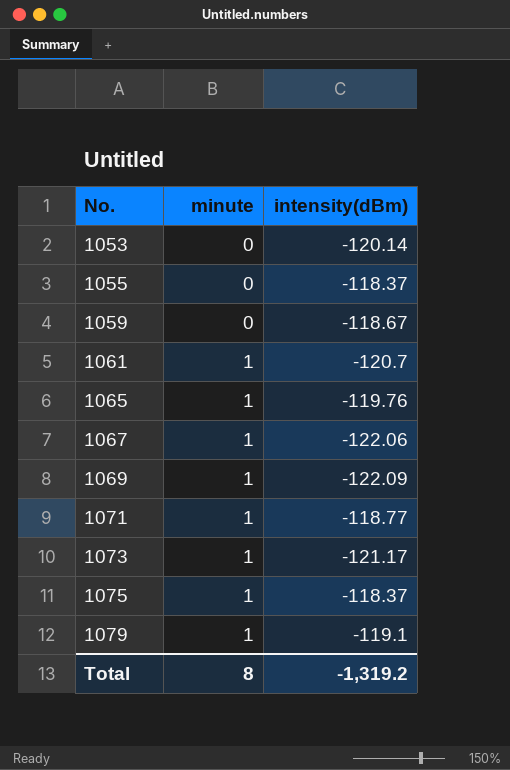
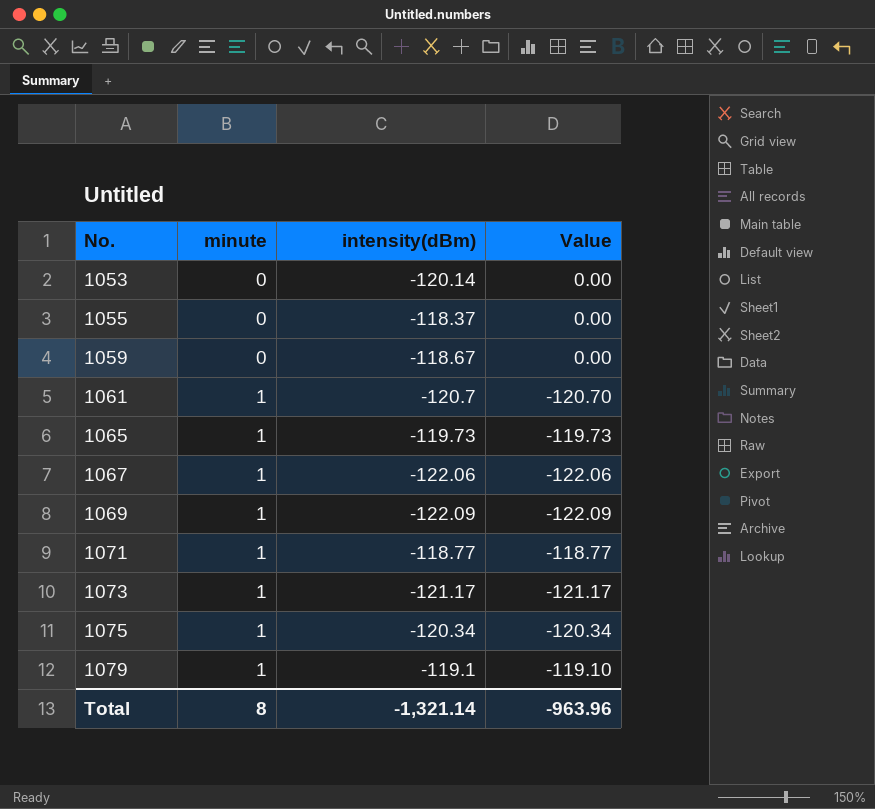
column Value | formula: none -> [minute] * [intensity(dBm)]
1065 | intensity(dBm): -119.76 -> -119.73
1075 | intensity(dBm): -118.37 -> -120.34
Total | intensity(dBm): -1,319.2 -> -1,321.14

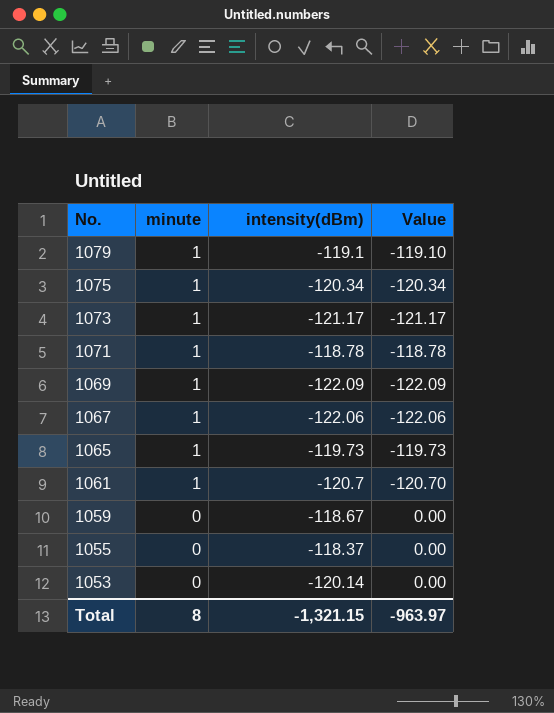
row order: No. ascending -> No. descending
1071 | intensity(dBm): -118.77 -> -118.78
1071 | Value: -118.77 -> -118.78
Total | intensity(dBm): -1,321.14 -> -1,321.15
Total | Value: -963.96 -> -963.97

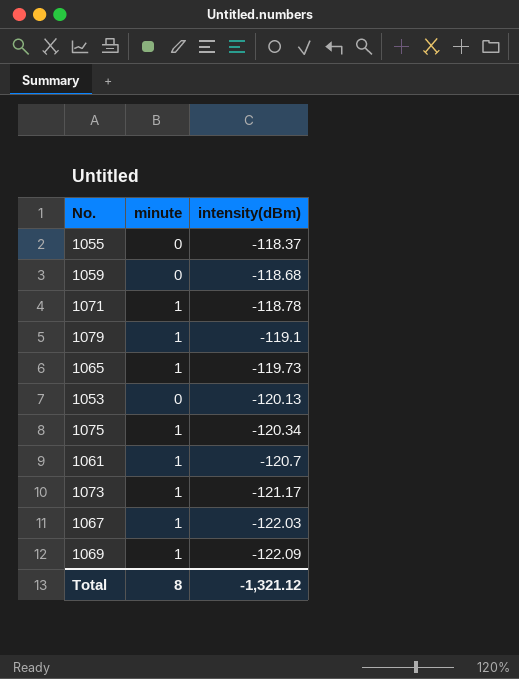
row order: No. descending -> intensity(dBm) descending
column Value | formula: [minute] * [intensity(dBm)] -> none
1059 | intensity(dBm): -118.67 -> -118.68
1053 | intensity(dBm): -120.14 -> -120.13
1067 | intensity(dBm): -122.06 -> -122.03
Total | intensity(dBm): -1,321.15 -> -1,321.12

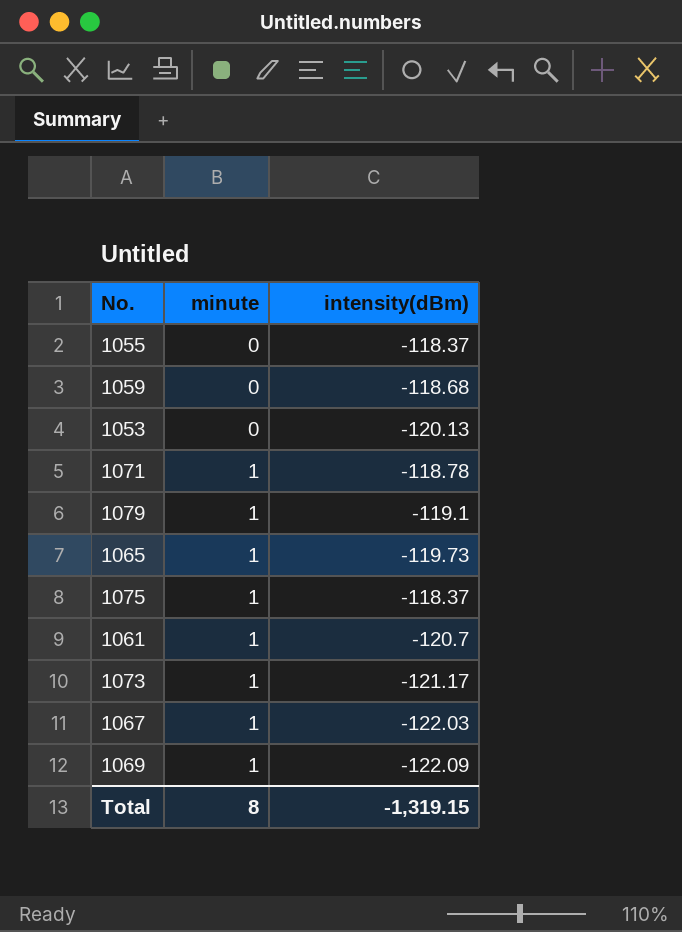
row order: intensity(dBm) descending -> minute ascending
1075 | intensity(dBm): -120.34 -> -118.37
Total | intensity(dBm): -1,321.12 -> -1,319.15

